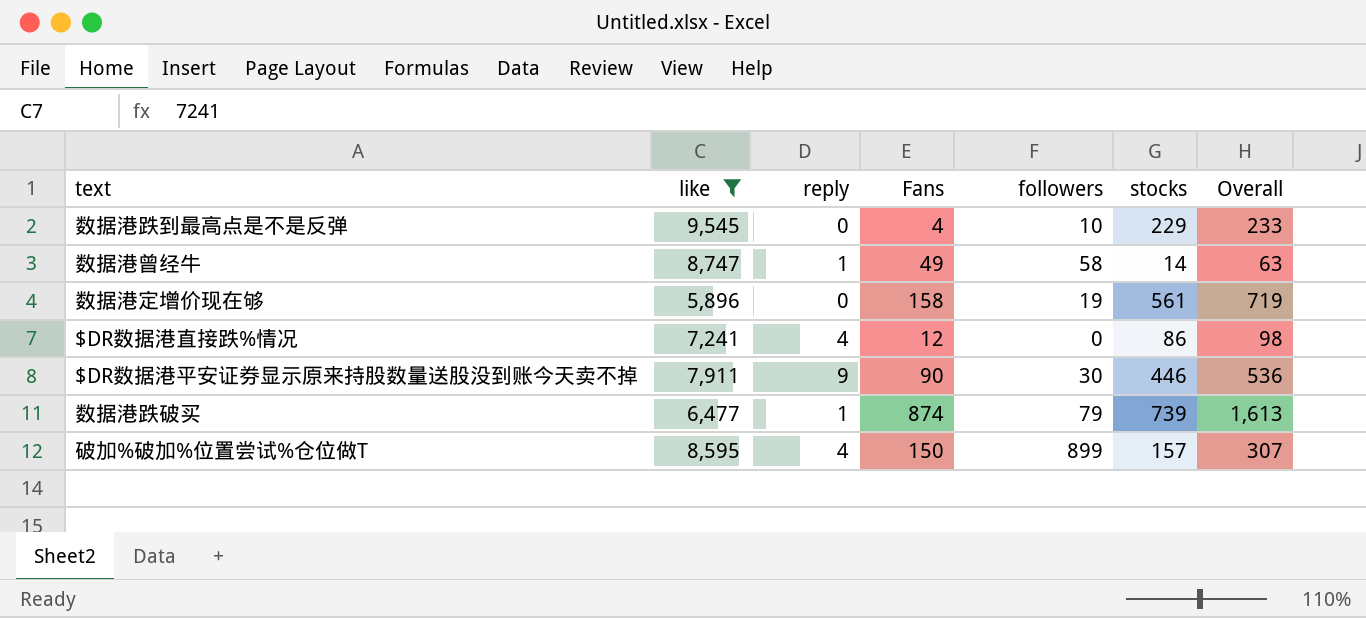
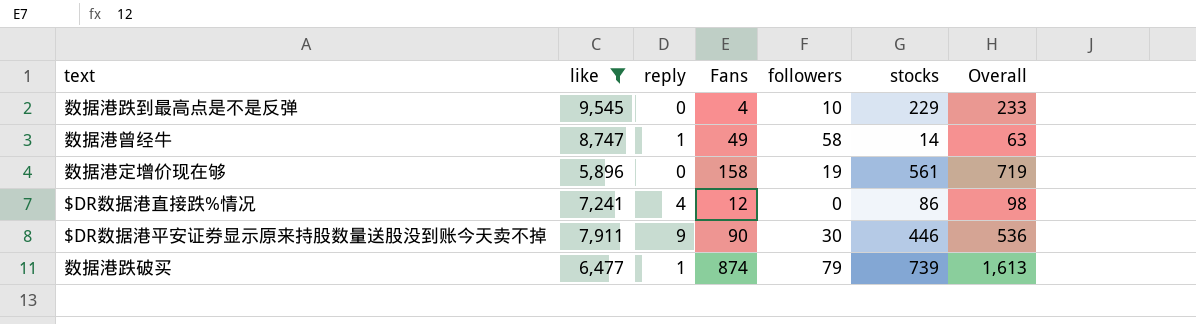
row 破加%破加%位置尝试%仓位做T: 8,595 | 4 | 150 | 899 | 157 | 307 -> none

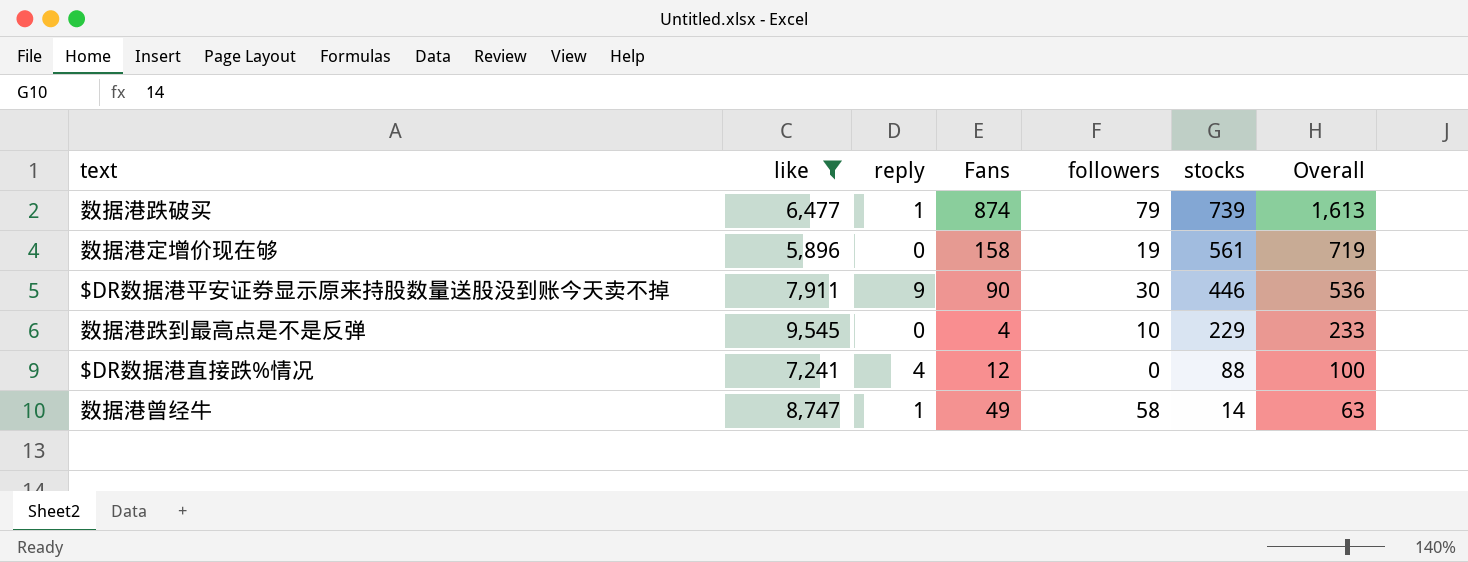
row order: none -> stocks descending
$DR数据港直接跌%情况 | stocks: 86 -> 88
$DR数据港直接跌%情况 | Overall: 98 -> 100

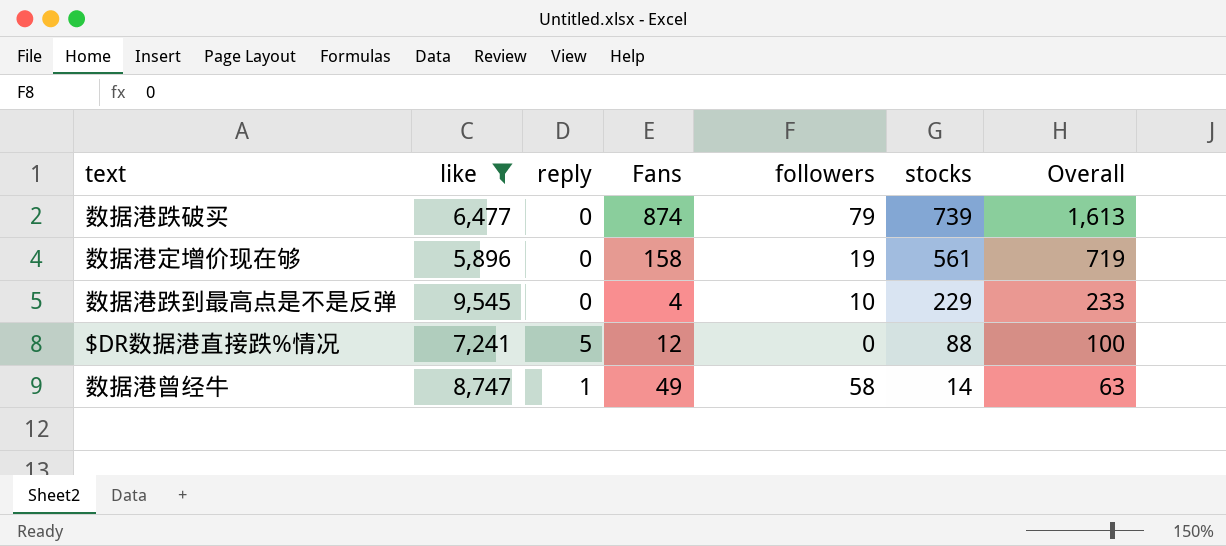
row $DR数据港平安证券显示原来持股数量送股没到账今天卖不掉: 7,911 | 9 | 90 | 30 | 446 | 536 -> none
数据港跌破买 | reply: 1 -> 0
$DR数据港直接跌%情况 | reply: 4 -> 5

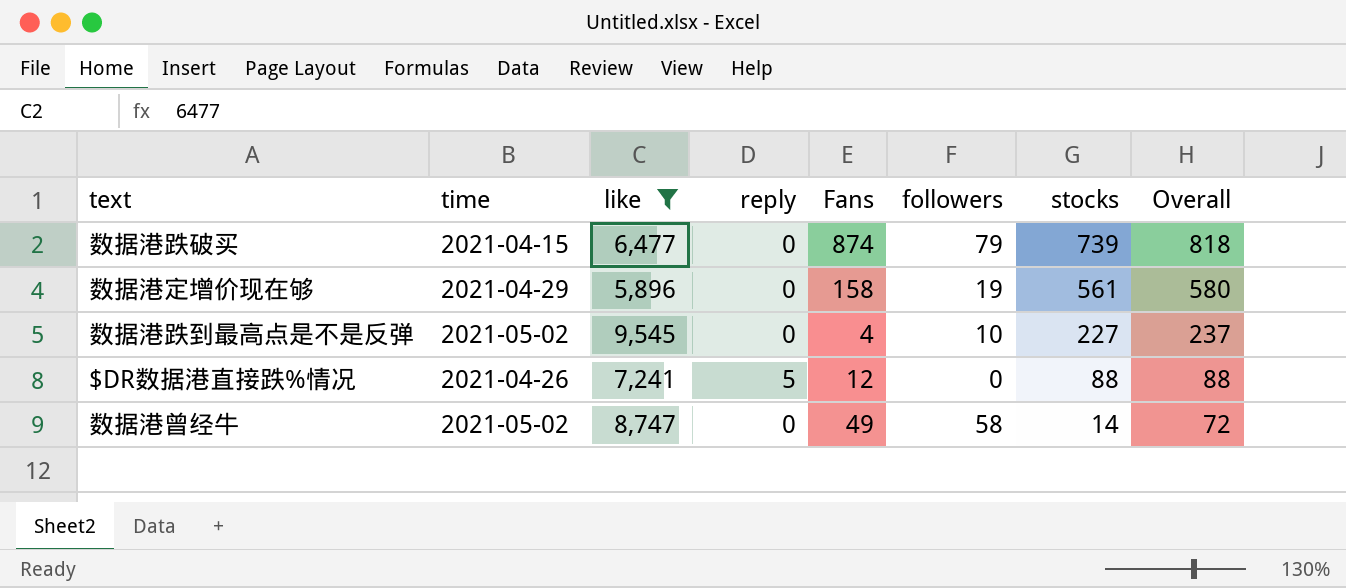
column time | position: none -> 2
column Overall | formula: [Fans] + [stocks] -> [followers] + [stocks]
数据港跌到最高点是不是反弹 | stocks: 229 -> 227
数据港曾经牛 | reply: 1 -> 0

